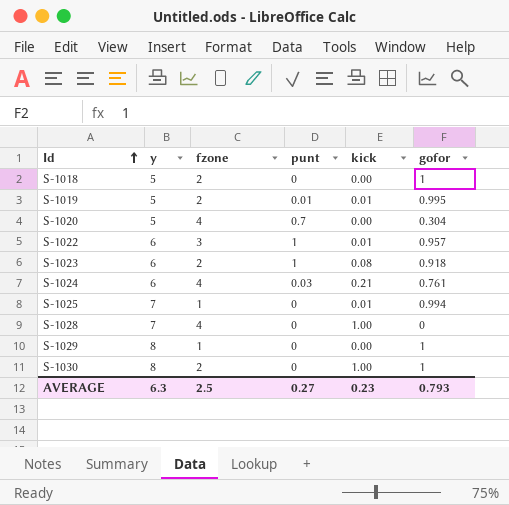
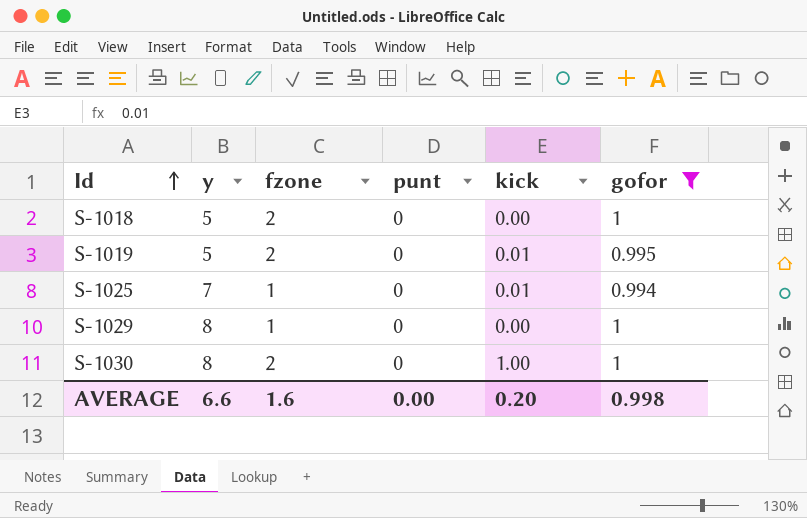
filter: none -> gofor >= 0.994
S-1019 | punt: 0.01 -> 0
AVERAGE | y: 6.3 -> 6.6
AVERAGE | fzone: 2.5 -> 1.6
AVERAGE | punt: 0.27 -> 0.00
AVERAGE | kick: 0.23 -> 0.20
AVERAGE | gofor: 0.793 -> 0.998

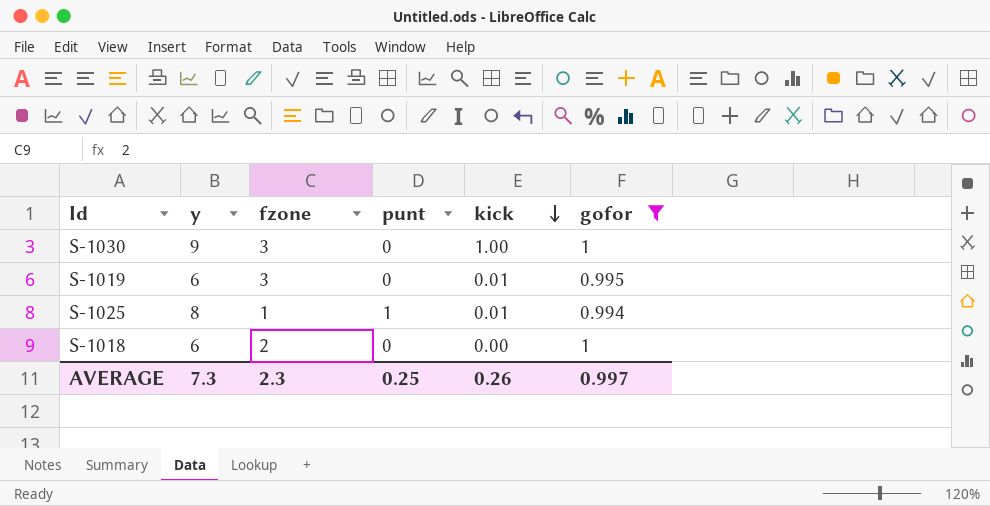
row order: Id ascending -> kick descending
row S-1029: 8 | 1 | 0 | 0.00 | 1 -> none
S-1030 | y: 8 -> 9
S-1030 | fzone: 2 -> 3
S-1019 | y: 5 -> 6
S-1019 | fzone: 2 -> 3
S-1025 | y: 7 -> 8
S-1025 | punt: 0 -> 1
S-1018 | y: 5 -> 6
AVERAGE | y: 6.6 -> 7.3
AVERAGE | fzone: 1.6 -> 2.3
AVERAGE | punt: 0.00 -> 0.25
AVERAGE | kick: 0.20 -> 0.26
AVERAGE | gofor: 0.998 -> 0.997

